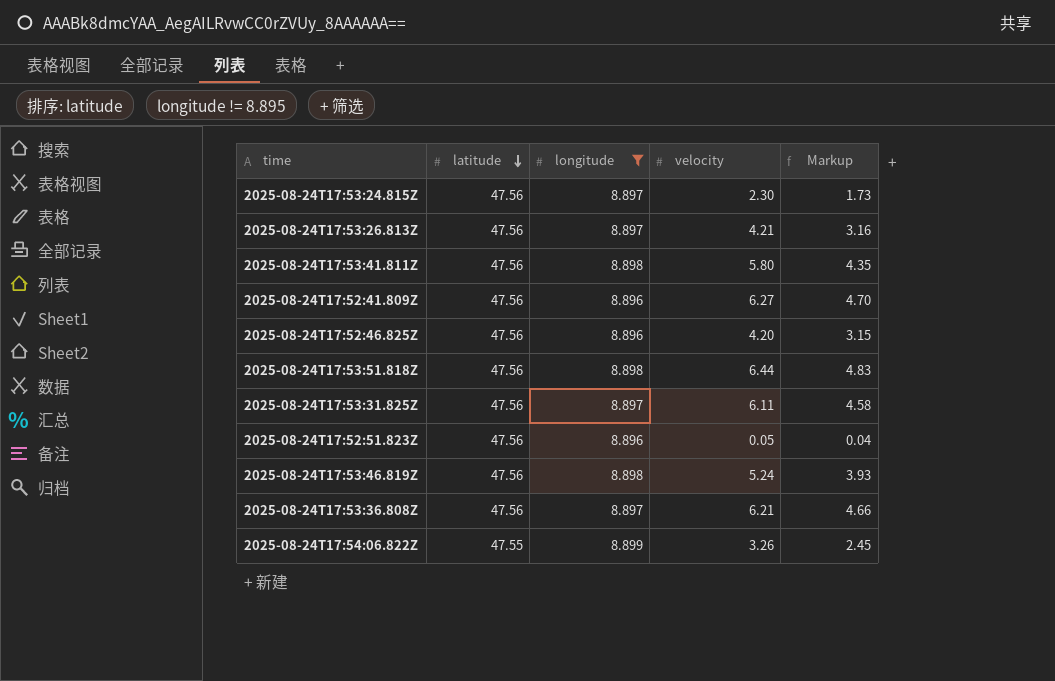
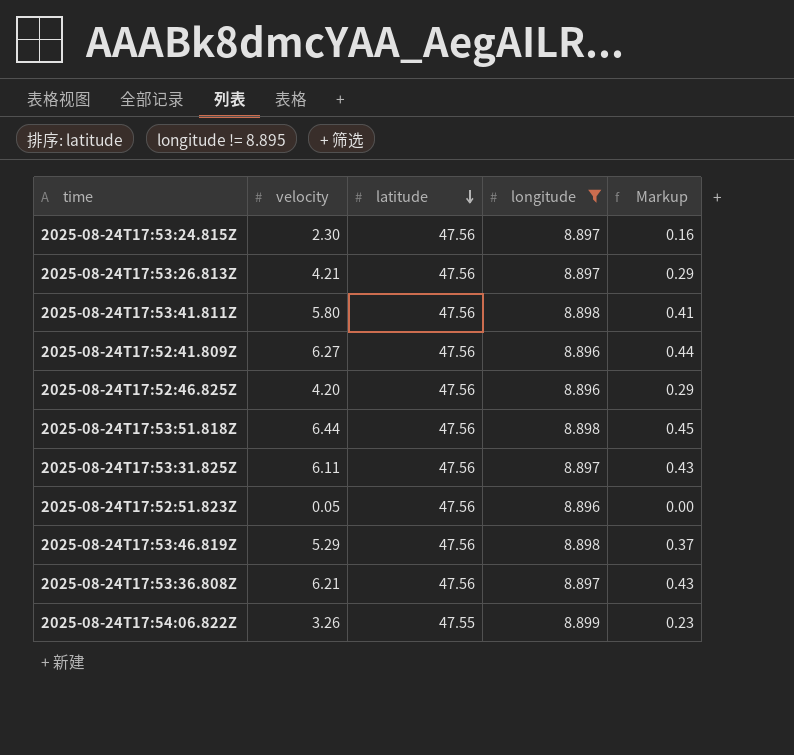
column velocity | position: 4 -> 2
column Markup | formula: [velocity] * 0.75 -> [velocity] * 0.07
2025-08-24T17:53:46.819Z | velocity: 5.24 -> 5.29

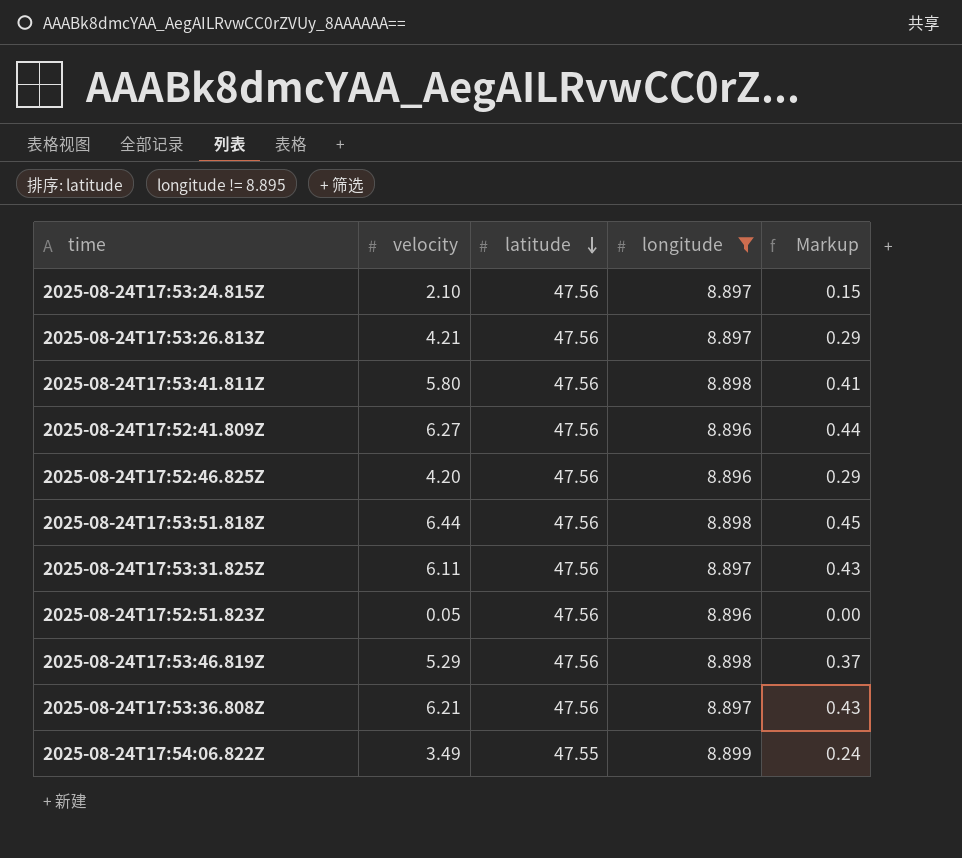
2025-08-24T17:53:24.815Z | velocity: 2.30 -> 2.10
2025-08-24T17:53:24.815Z | Markup: 0.16 -> 0.15
2025-08-24T17:54:06.822Z | velocity: 3.26 -> 3.49
2025-08-24T17:54:06.822Z | Markup: 0.23 -> 0.24

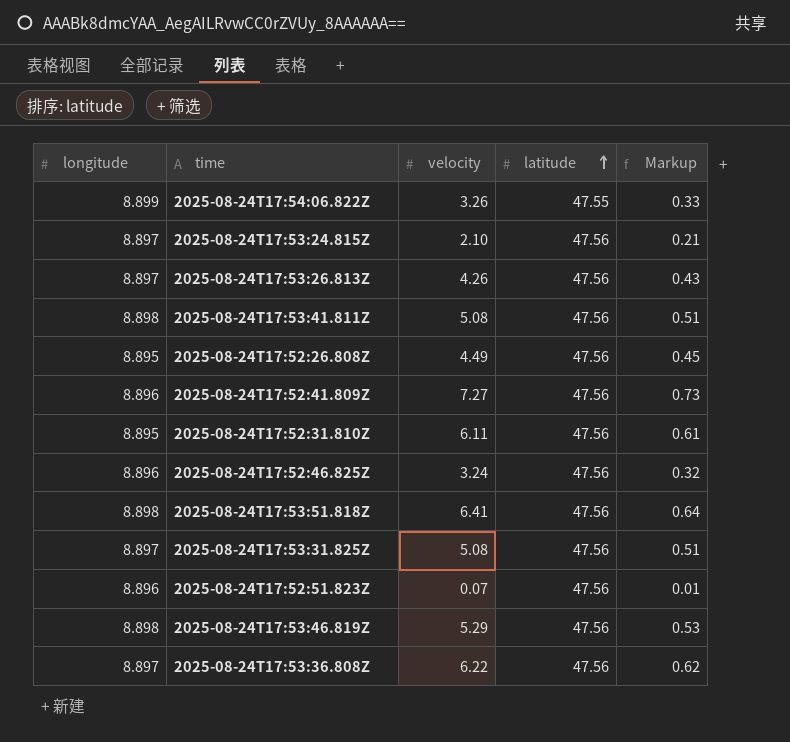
filter: longitude != 8.895 -> none
row order: latitude descending -> latitude ascending
column longitude | position: 4 -> 1
column Markup | formula: [velocity] * 0.07 -> [velocity] * 0.1
2025-08-24T17:54:06.822Z | velocity: 3.49 -> 3.26
2025-08-24T17:53:26.813Z | velocity: 4.21 -> 4.26
2025-08-24T17:53:41.811Z | velocity: 5.80 -> 5.08
2025-08-24T17:52:41.809Z | velocity: 6.27 -> 7.27
2025-08-24T17:52:46.825Z | velocity: 4.20 -> 3.24
2025-08-24T17:53:51.818Z | velocity: 6.44 -> 6.41
2025-08-24T17:53:31.825Z | velocity: 6.11 -> 5.08
2025-08-24T17:52:51.823Z | velocity: 0.05 -> 0.07
2025-08-24T17:53:36.808Z | velocity: 6.21 -> 6.22

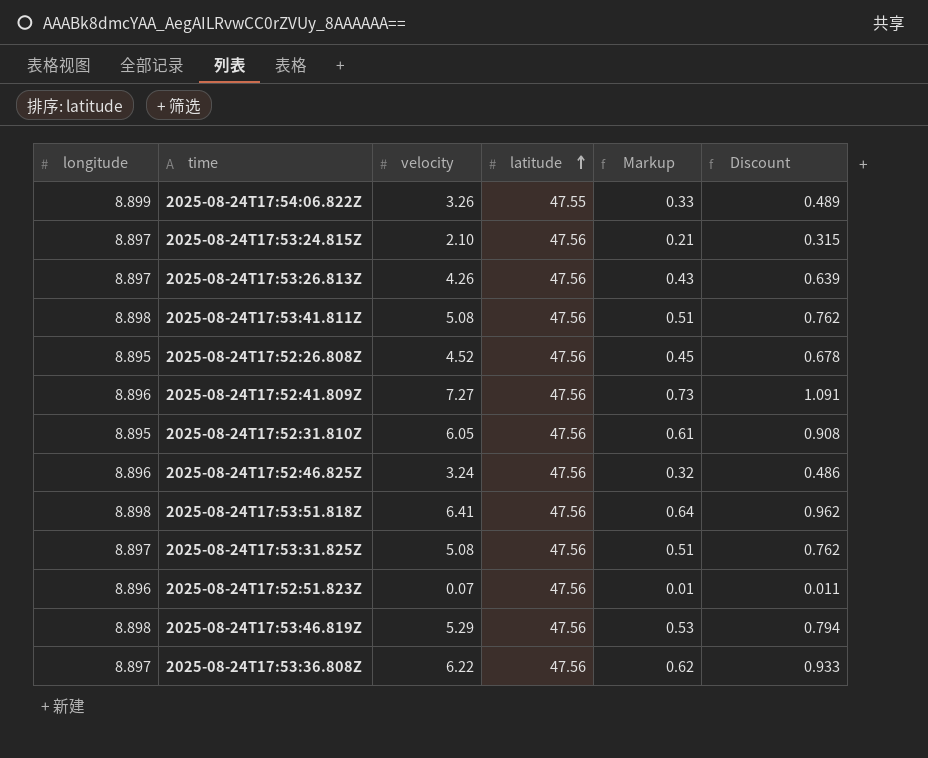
column Discount | formula: none -> [velocity] * 0.15
2025-08-24T17:52:26.808Z | velocity: 4.49 -> 4.52
2025-08-24T17:52:31.810Z | velocity: 6.11 -> 6.05

